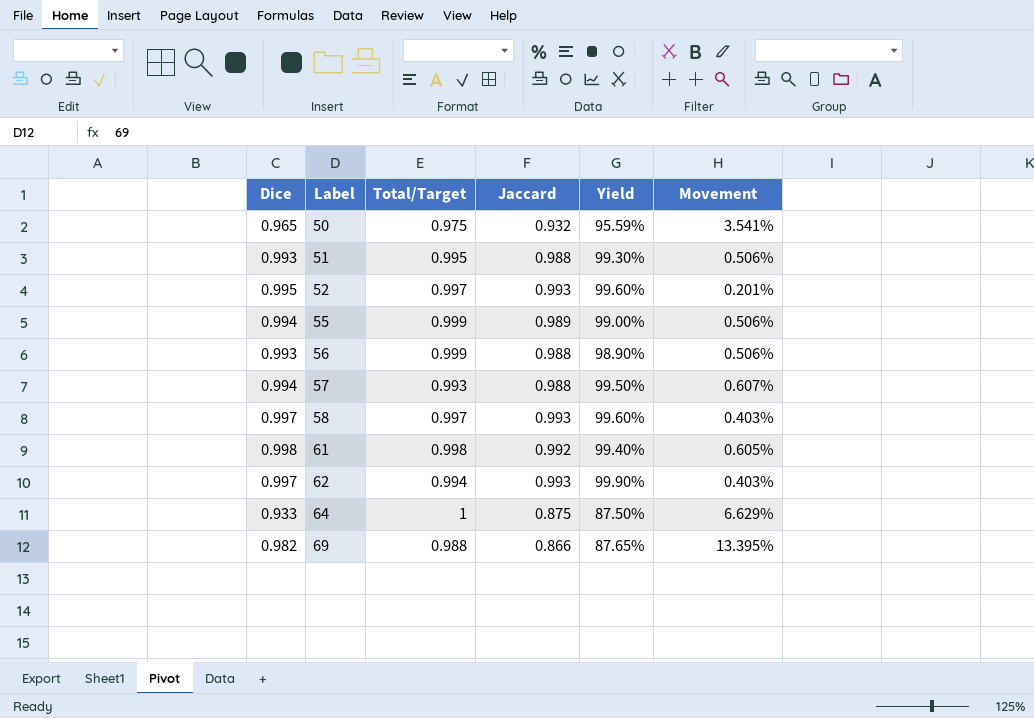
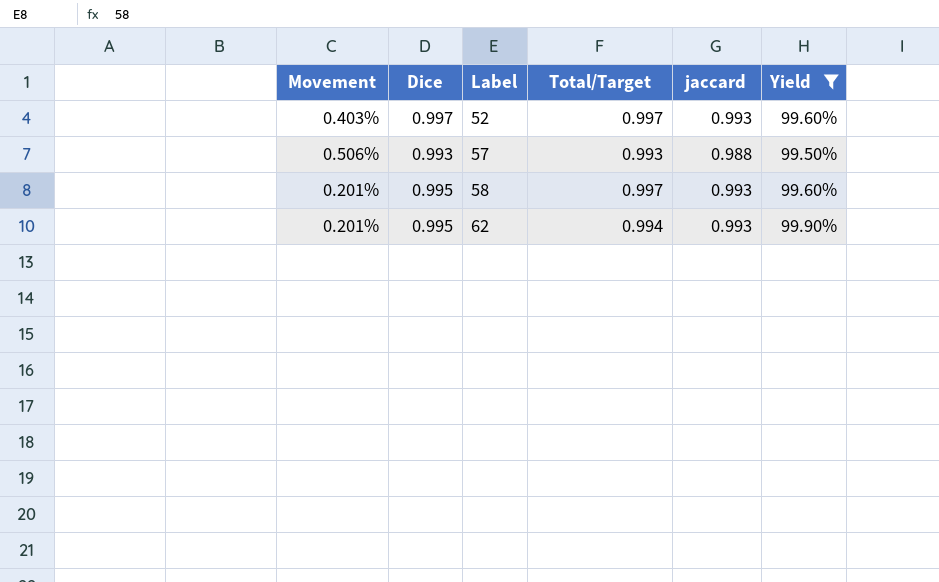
filter: none -> Yield >= 99.50%
column Movement | position: 6 -> 1
column name: Jaccard -> jaccard
52 | Movement: 0.201% -> 0.403%
52 | Dice: 0.995 -> 0.997
57 | Movement: 0.607% -> 0.506%
57 | Dice: 0.994 -> 0.993
58 | Movement: 0.403% -> 0.201%
58 | Dice: 0.997 -> 0.995
62 | Movement: 0.403% -> 0.201%
62 | Dice: 0.997 -> 0.995

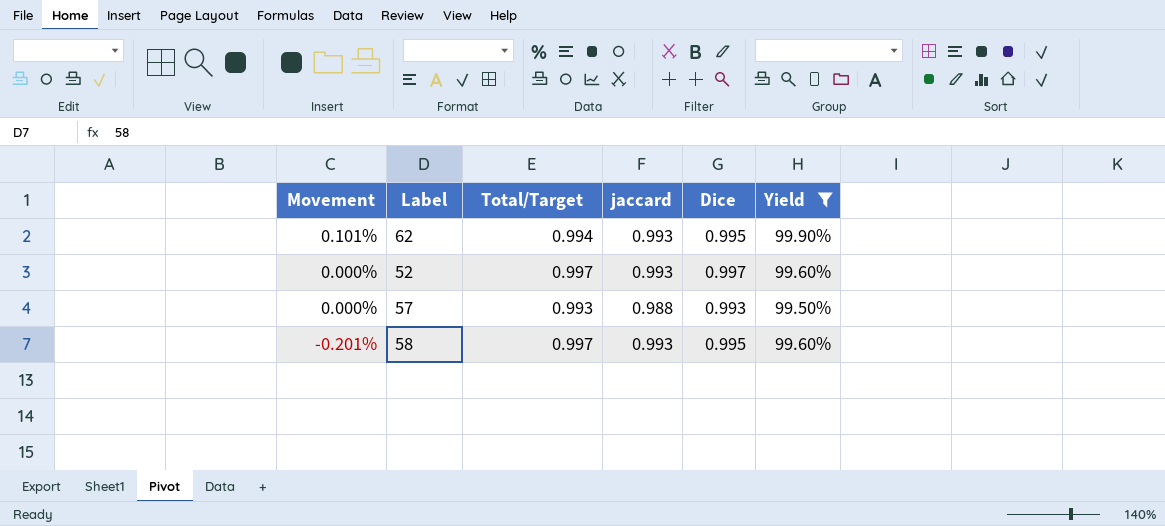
row order: Label ascending -> Movement descending
column Movement | formula: ([Dice] - [jaccard]) / [jaccard] -> ([Dice] - [Total/Target]) / [Total/Target]
column Dice | position: 2 -> 5

